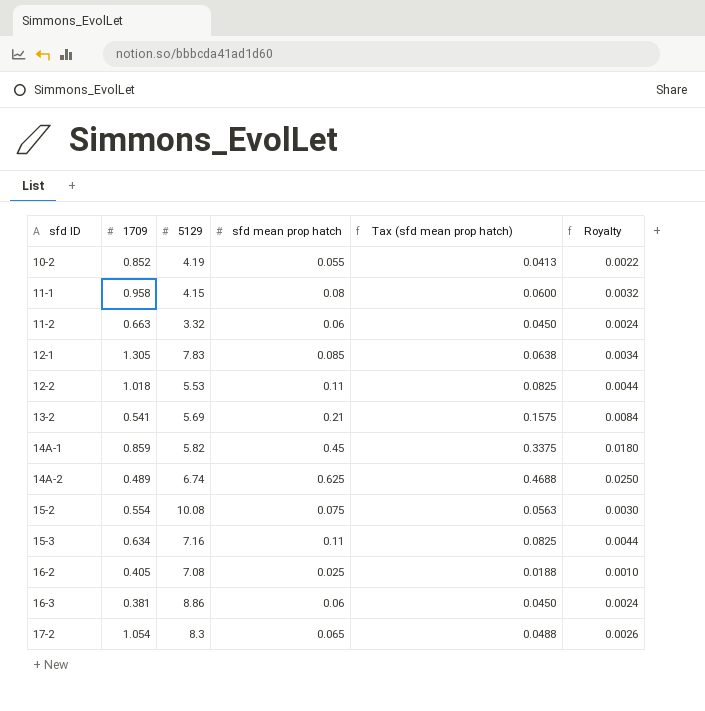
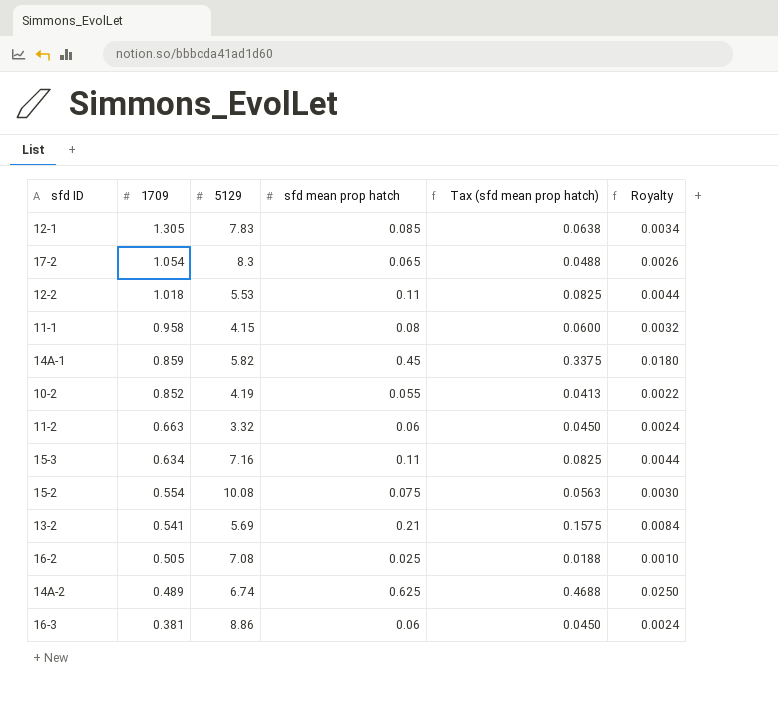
row order: sfd ID ascending -> 1709 descending
16-2 | 1709: 0.405 -> 0.505

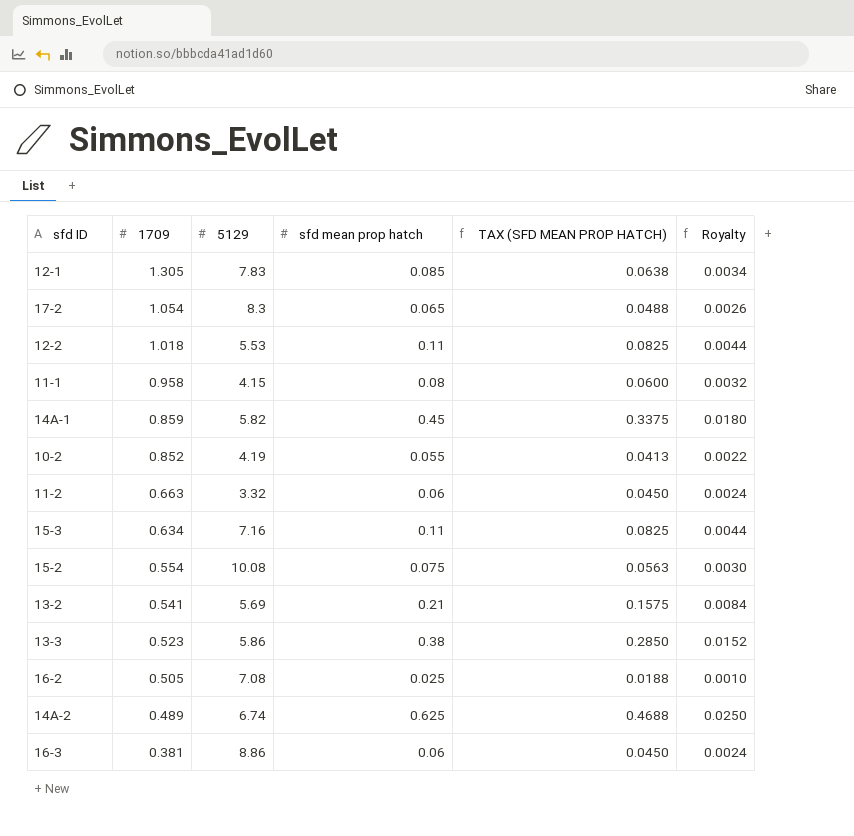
column name: Tax (sfd mean prop hatch) -> TAX (SFD MEAN PROP HATCH)
row 13-3: none -> 0.523 | 5.86 | 0.38 | 0.2850 | 0.0152

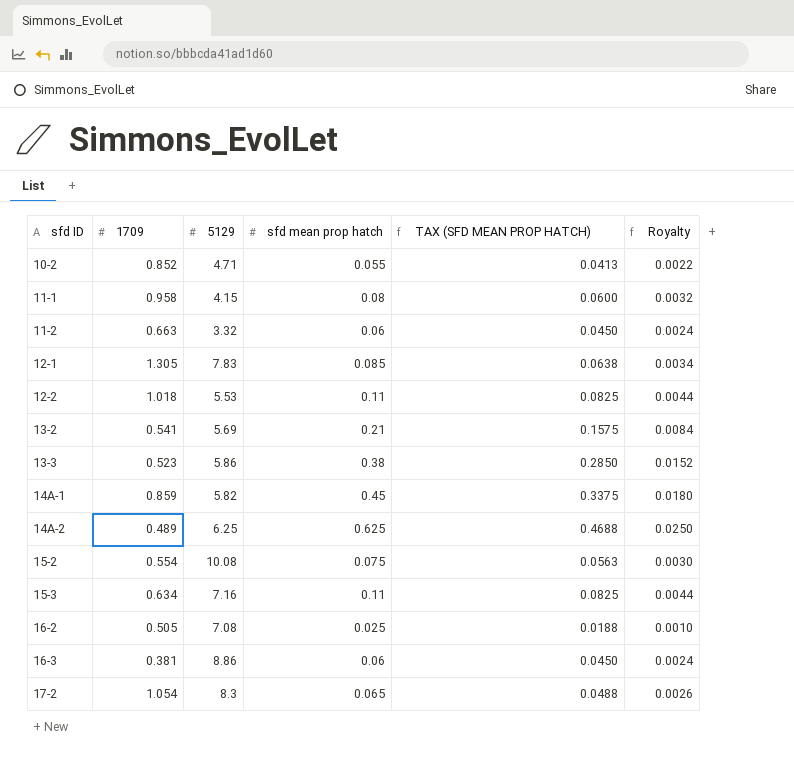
row order: 1709 descending -> sfd ID ascending
10-2 | 5129: 4.19 -> 4.71
14A-2 | 5129: 6.74 -> 6.25

